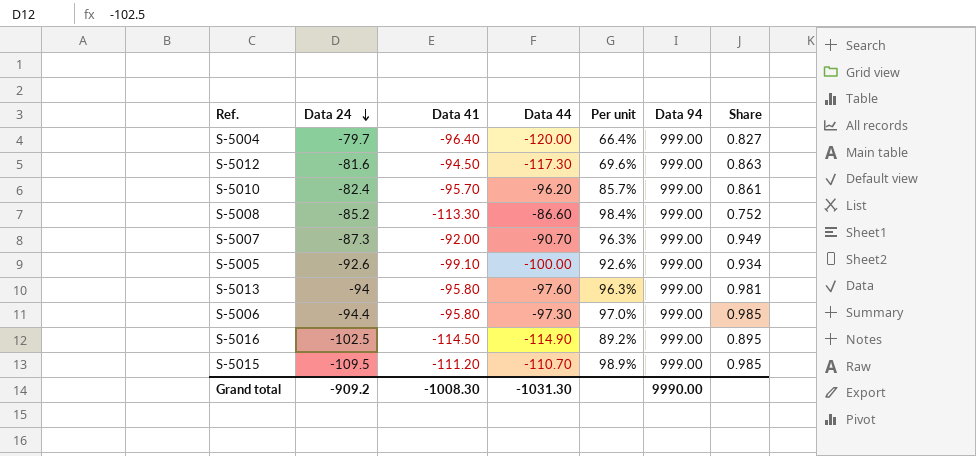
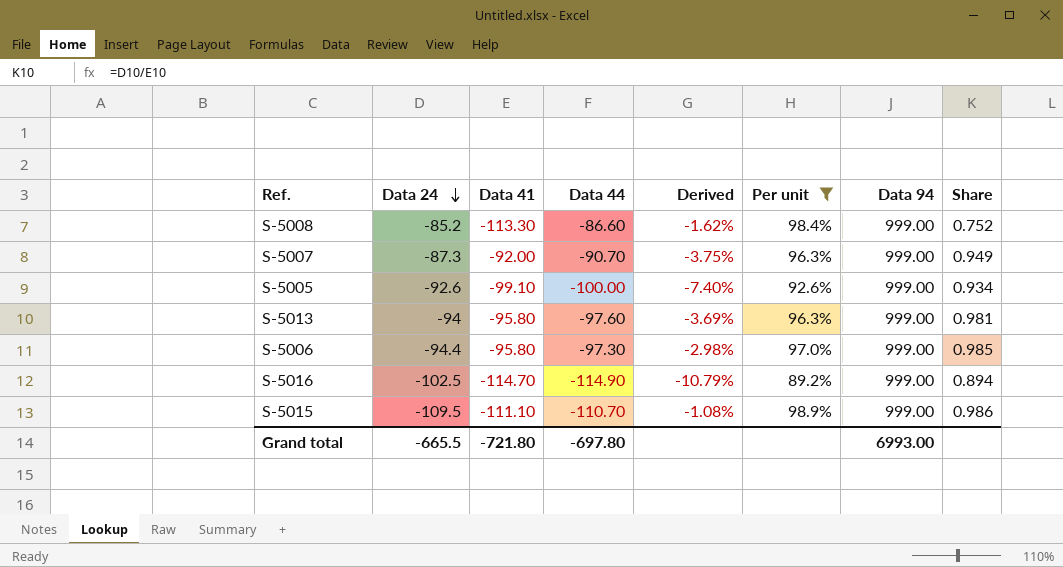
filter: none -> Per unit >= 89.2%
column Derived | formula: none -> ([Data 24] - [Data 44]) / [Data 44]
S-5016 | Data 41: -114.50 -> -114.70
S-5016 | Share: 0.895 -> 0.894
S-5015 | Data 41: -111.20 -> -111.10
S-5015 | Share: 0.985 -> 0.986
Grand total | Data 24: -909.2 -> -665.5
Grand total | Data 41: -1008.30 -> -721.80
Grand total | Data 44: -1031.30 -> -697.80
Grand total | Data 94: 9990.00 -> 6993.00

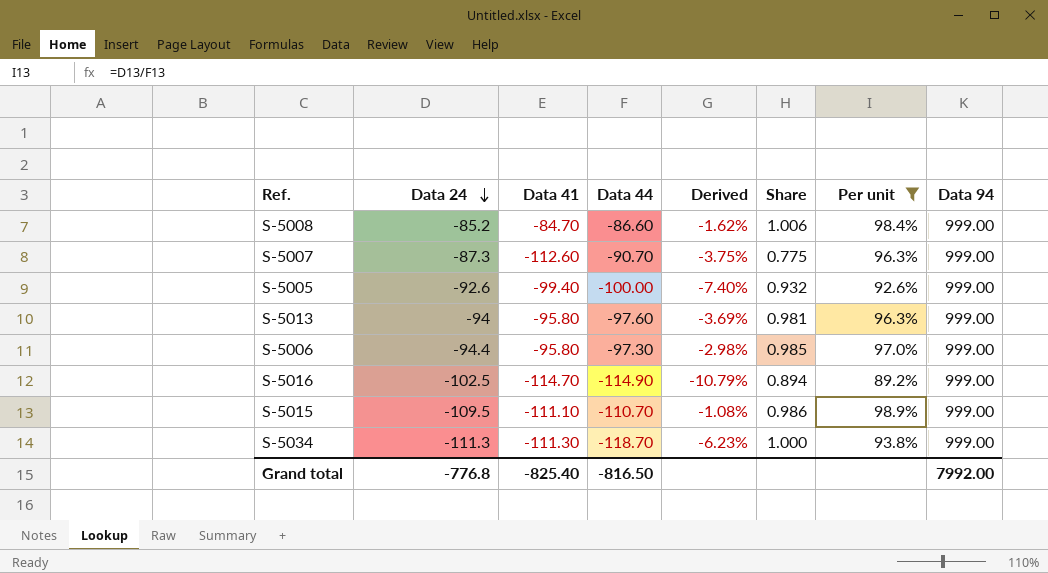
column Share | position: 8 -> 6
S-5008 | Data 41: -113.30 -> -84.70
S-5008 | Share: 0.752 -> 1.006
S-5007 | Data 41: -92.00 -> -112.60
S-5007 | Share: 0.949 -> 0.775
S-5005 | Data 41: -99.10 -> -99.40
S-5005 | Share: 0.934 -> 0.932
row S-5034: none -> -111.3 | -111.30 | -118.70 | -6.23% | 1.000 | 93.8% | 999.00
Grand total | Data 24: -665.5 -> -776.8
Grand total | Data 41: -721.80 -> -825.40
Grand total | Data 44: -697.80 -> -816.50
Grand total | Data 94: 6993.00 -> 7992.00

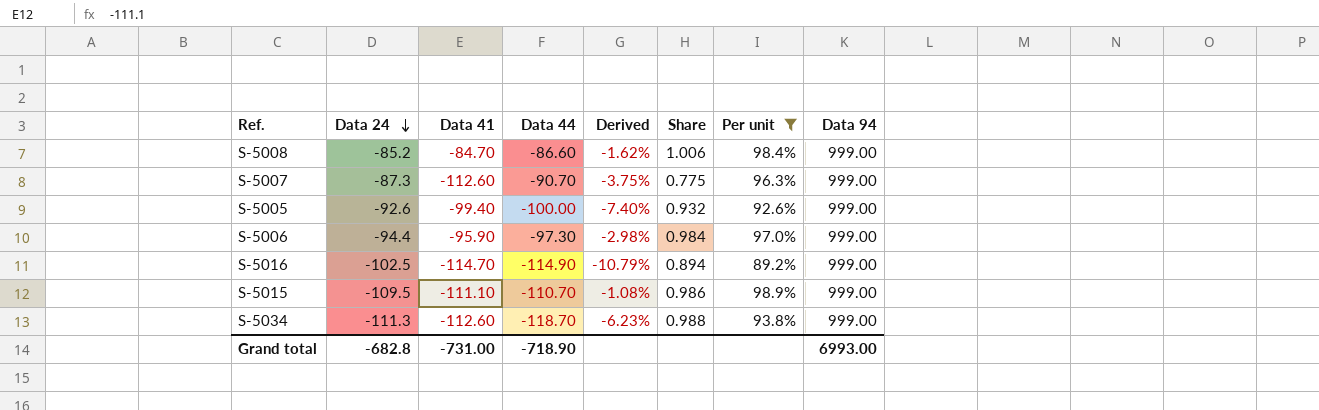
row S-5013: -94 | -95.80 | -97.60 | -3.69% | 0.981 | 96.3% | 999.00 -> none
S-5006 | Data 41: -95.80 -> -95.90
S-5006 | Share: 0.985 -> 0.984
S-5034 | Data 41: -111.30 -> -112.60
S-5034 | Share: 1.000 -> 0.988
Grand total | Data 24: -776.8 -> -682.8
Grand total | Data 41: -825.40 -> -731.00
Grand total | Data 44: -816.50 -> -718.90
Grand total | Data 94: 7992.00 -> 6993.00

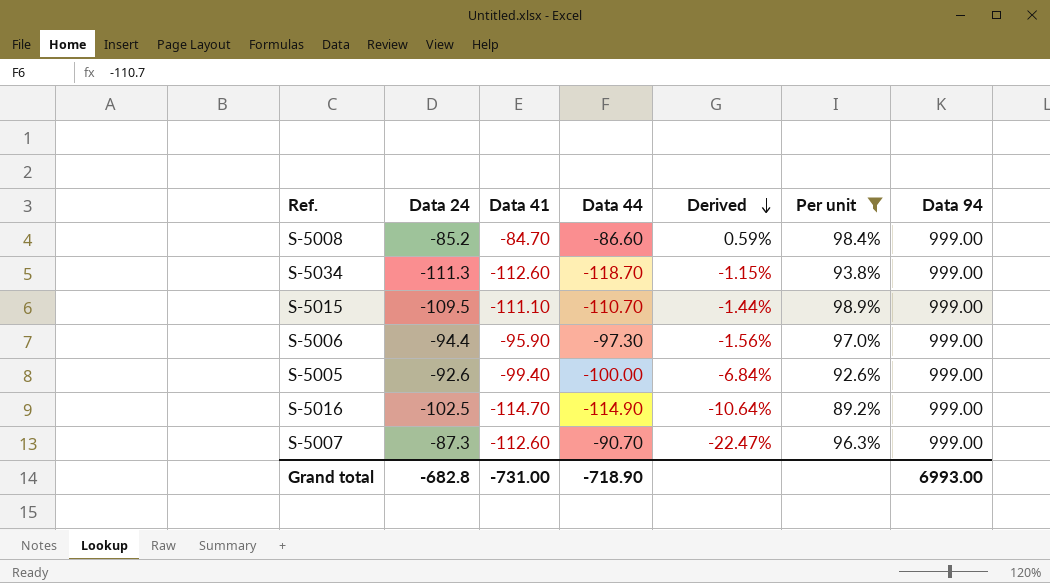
row order: Data 24 descending -> Derived descending
column Share | formula: [Data 24] / [Data 41] -> none
column Derived | formula: ([Data 24] - [Data 44]) / [Data 44] -> ([Data 24] - [Data 41]) / [Data 41]

